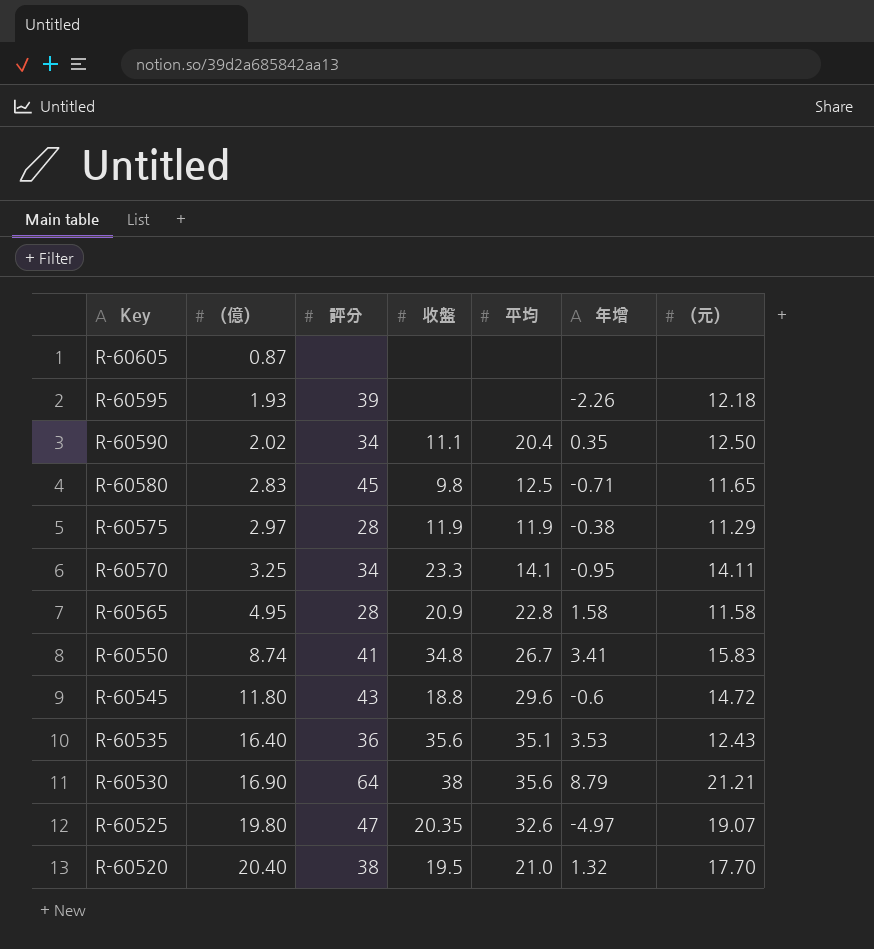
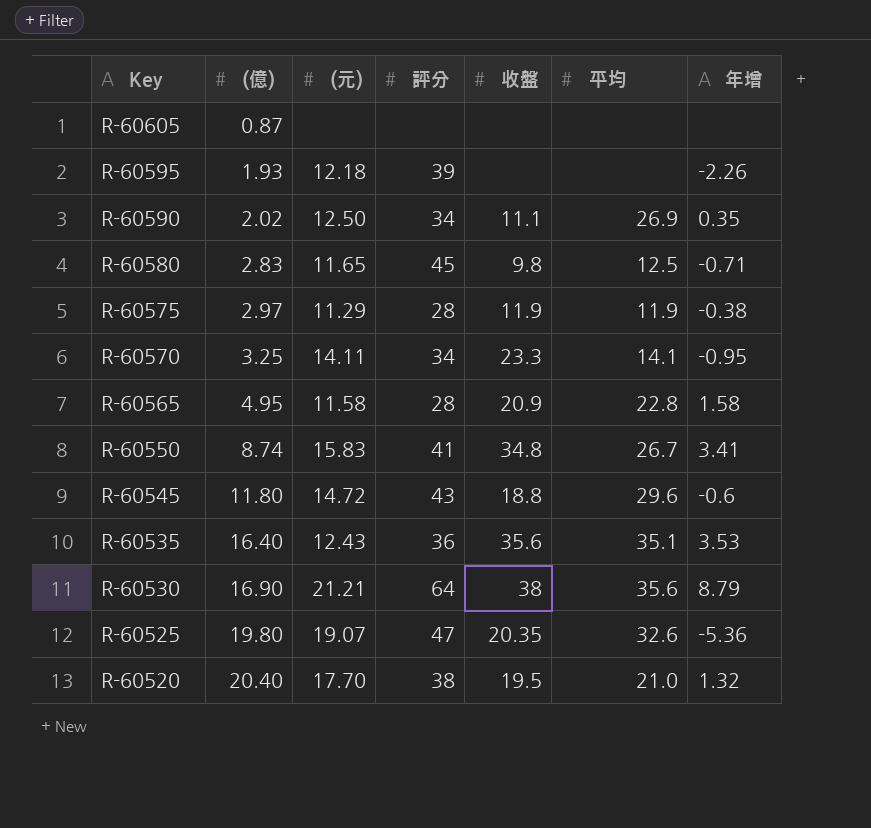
column (元) | position: 7 -> 3
R-60590 | 平均: 20.4 -> 26.9
R-60525 | 年增: -4.97 -> -5.36

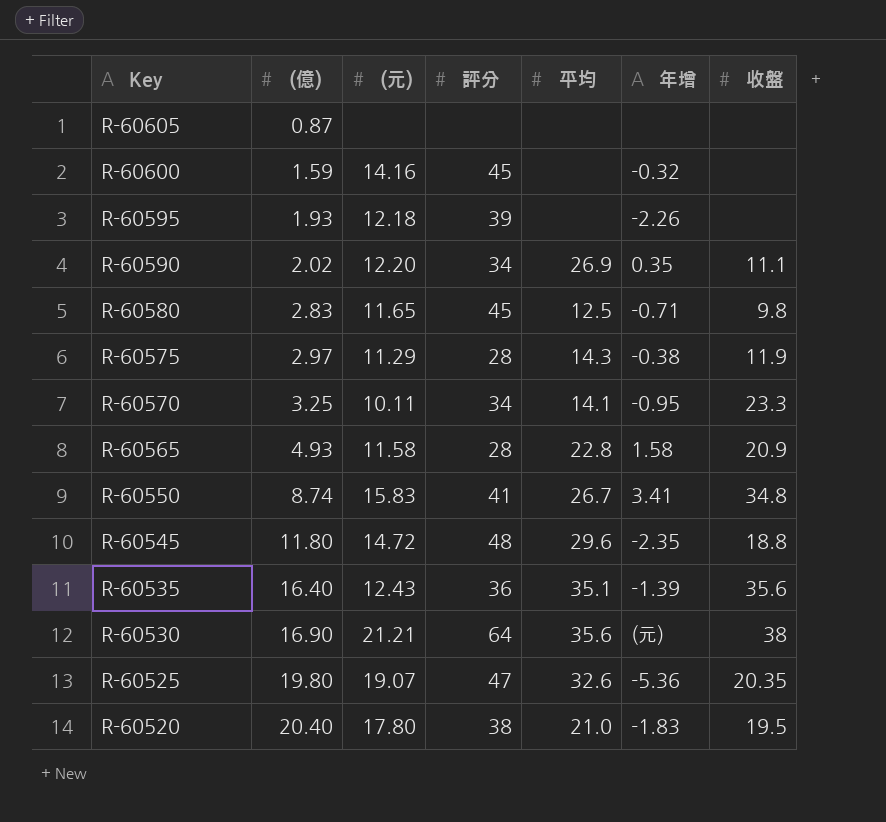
column 收盤 | position: 5 -> 7
row R-60600: none -> 1.59 | 14.16 | 45 | none | -0.32 | none
R-60590 | (元): 12.50 -> 12.20
R-60575 | 平均: 11.9 -> 14.3
R-60570 | (元): 14.11 -> 10.11
R-60565 | (億): 4.95 -> 4.93
R-60545 | 評分: 43 -> 48
R-60545 | 年增: -0.6 -> -2.35
R-60535 | 年增: 3.53 -> -1.39
R-60530 | 年增: 8.79 -> (元)
R-60520 | (元): 17.70 -> 17.80
R-60520 | 年增: 1.32 -> -1.83

